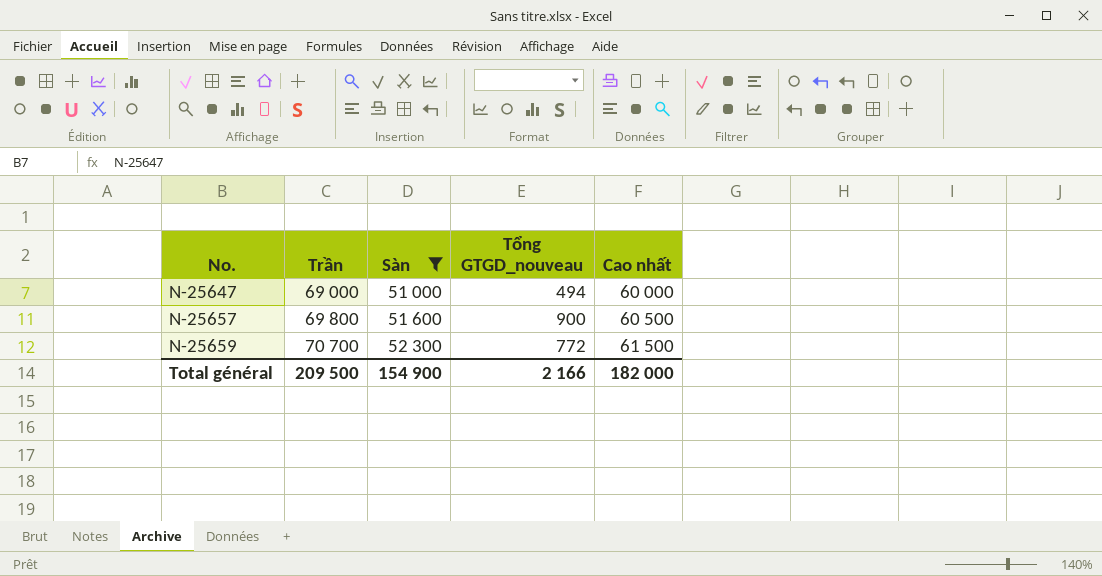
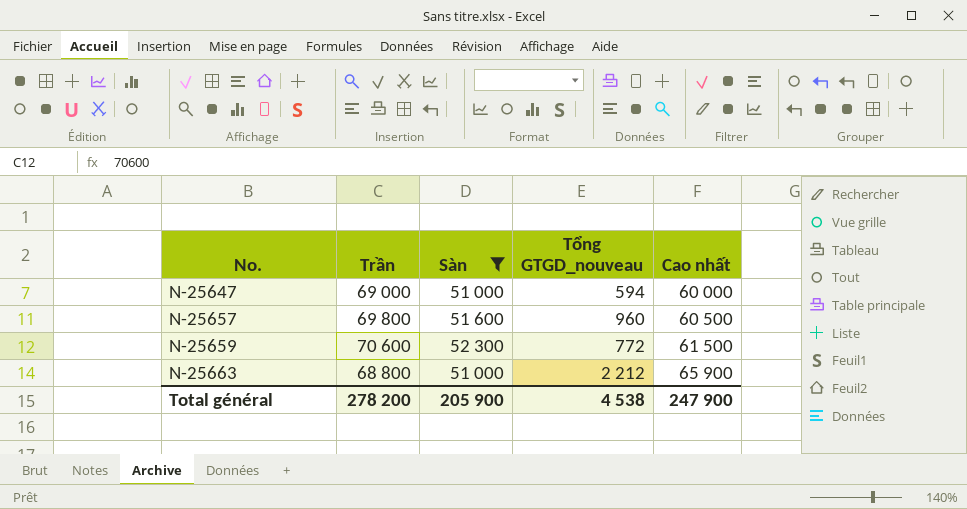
N-25647 | Tổng GTGD_nouveau: 494 -> 594
N-25657 | Tổng GTGD_nouveau: 900 -> 960
N-25659 | Trần: 70 700 -> 70 600
row N-25663: none -> 68 800 | 51 000 | 2 212 | 65 900
Total général | Trần: 209 500 -> 278 200
Total général | Sàn: 154 900 -> 205 900
Total général | Tổng GTGD_nouveau: 2 166 -> 4 538
Total général | Cao nhất: 182 000 -> 247 900

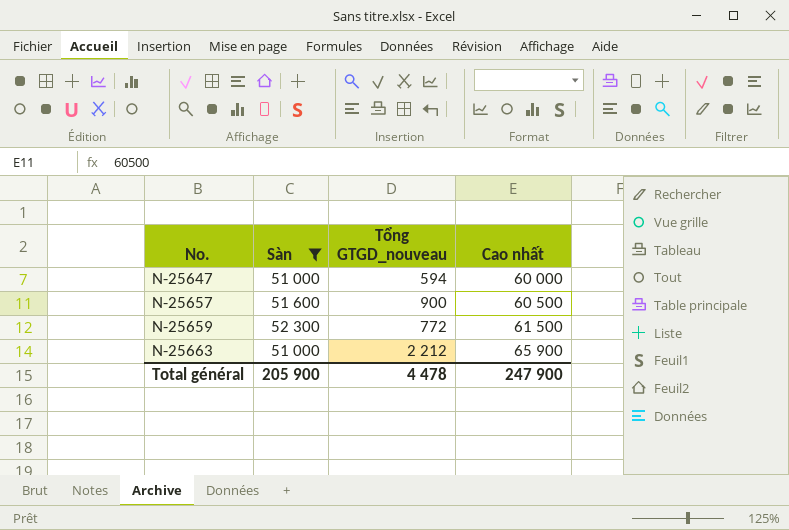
column Trần | position: 2 -> none
N-25657 | Tổng GTGD_nouveau: 960 -> 900
Total général | Tổng GTGD_nouveau: 4 538 -> 4 478

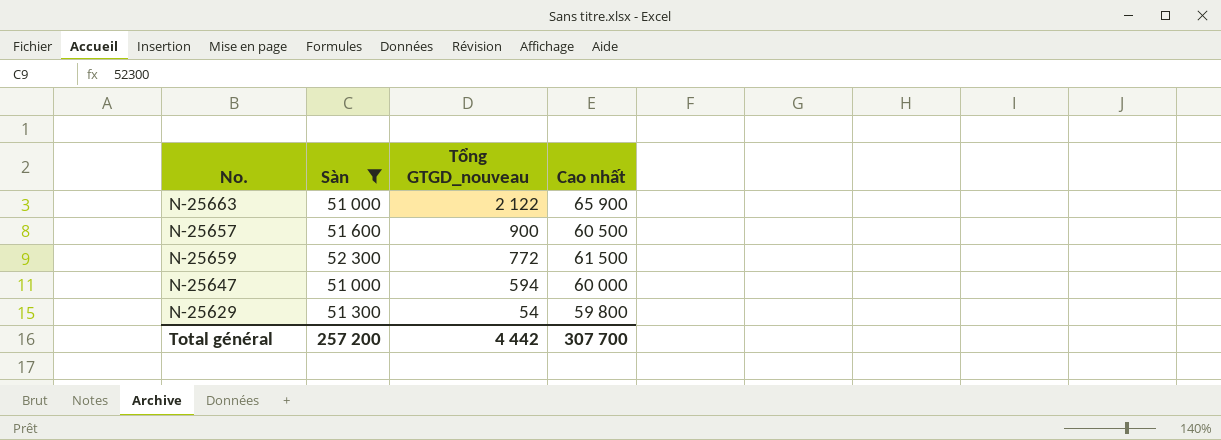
row order: No. ascending -> Tổng GTGD_nouveau descending
N-25663 | Tổng GTGD_nouveau: 2 212 -> 2 122
row N-25629: none -> 51 300 | 54 | 59 800
Total général | Sàn: 205 900 -> 257 200
Total général | Tổng GTGD_nouveau: 4 478 -> 4 442
Total général | Cao nhất: 247 900 -> 307 700

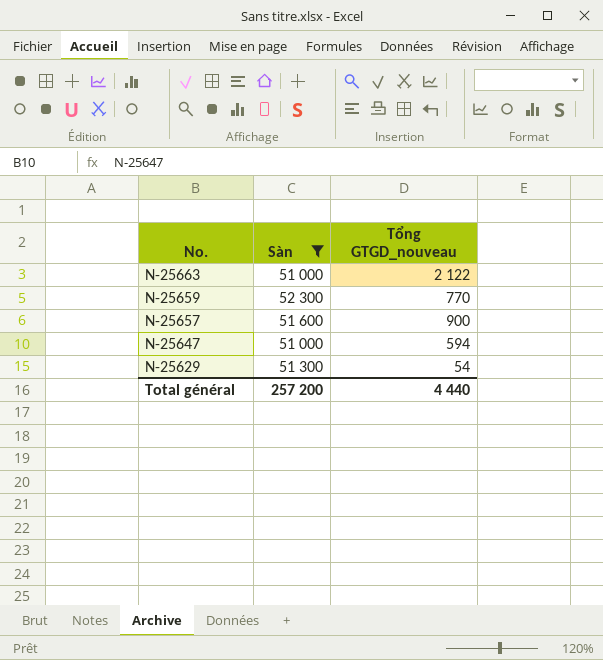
row order: Tổng GTGD_nouveau descending -> No. descending
column Cao nhất | position: 4 -> none
N-25659 | Tổng GTGD_nouveau: 772 -> 770
Total général | Tổng GTGD_nouveau: 4 442 -> 4 440

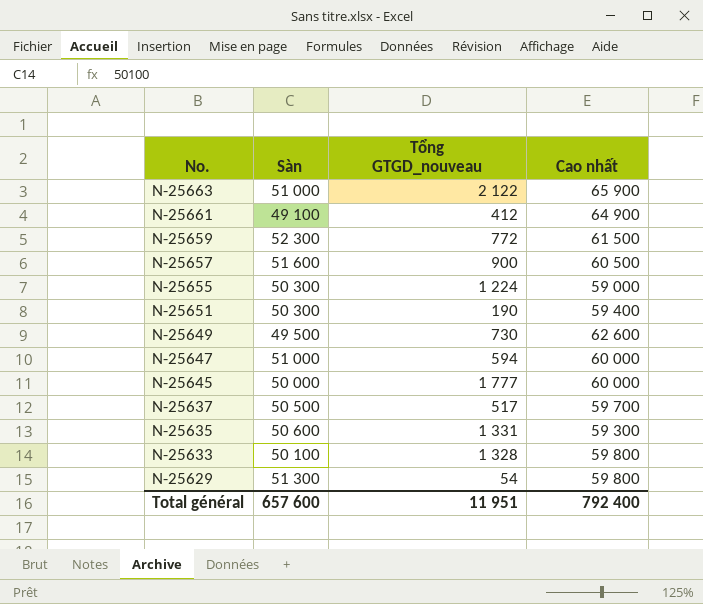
filter: Sàn >= 51 000 -> none
column Cao nhất | position: none -> 4
N-25659 | Tổng GTGD_nouveau: 770 -> 772
Total général | Sàn: 257 200 -> 657 600
Total général | Tổng GTGD_nouveau: 4 440 -> 11 951

